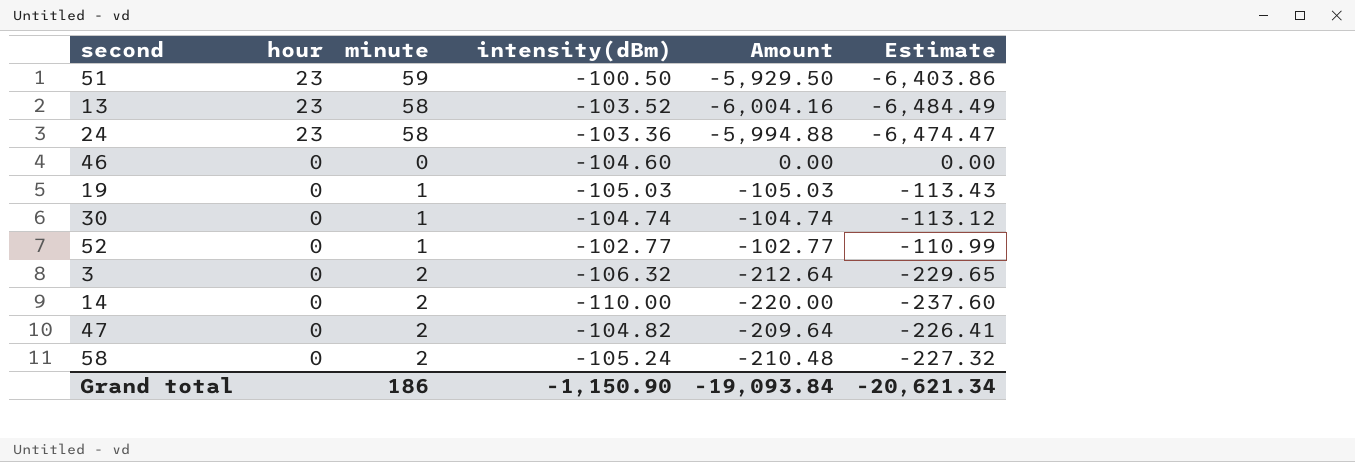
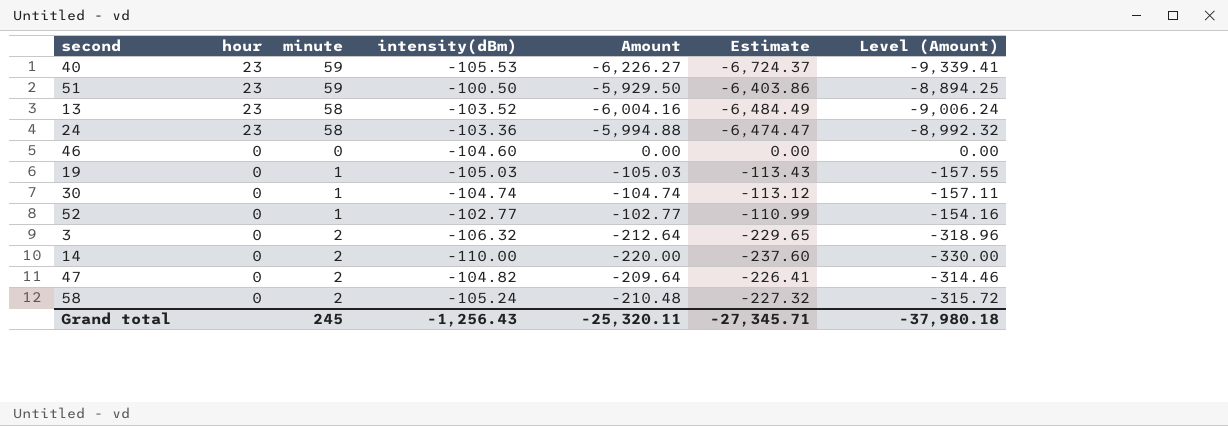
column Level (Amount) | formula: none -> [Amount] * 1.5
row 40: none -> 23 | 59 | -105.53 | -6,226.27 | -6,724.37 | -9,339.41
Grand total | minute: 186 -> 245
Grand total | intensity(dBm): -1,150.90 -> -1,256.43
Grand total | Amount: -19,093.84 -> -25,320.11
Grand total | Estimate: -20,621.34 -> -27,345.71

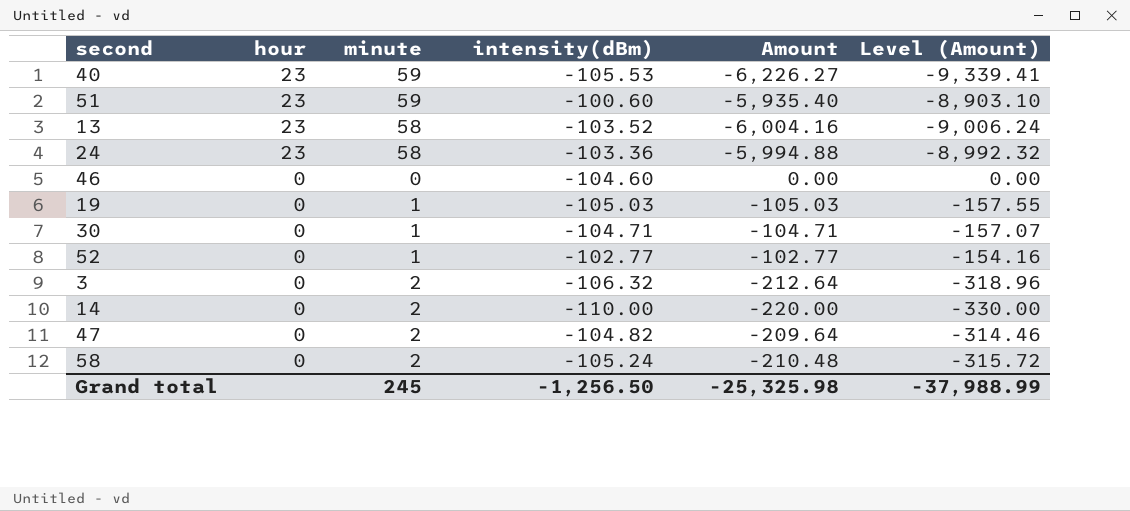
column Estimate | formula: [Amount] * 1.08 -> none
51 | intensity(dBm): -100.50 -> -100.60
51 | Amount: -5,929.50 -> -5,935.40
51 | Level (Amount): -8,894.25 -> -8,903.10
30 | intensity(dBm): -104.74 -> -104.71
30 | Amount: -104.74 -> -104.71
30 | Level (Amount): -157.11 -> -157.07
Grand total | intensity(dBm): -1,256.43 -> -1,256.50
Grand total | Amount: -25,320.11 -> -25,325.98
Grand total | Level (Amount): -37,980.18 -> -37,988.99

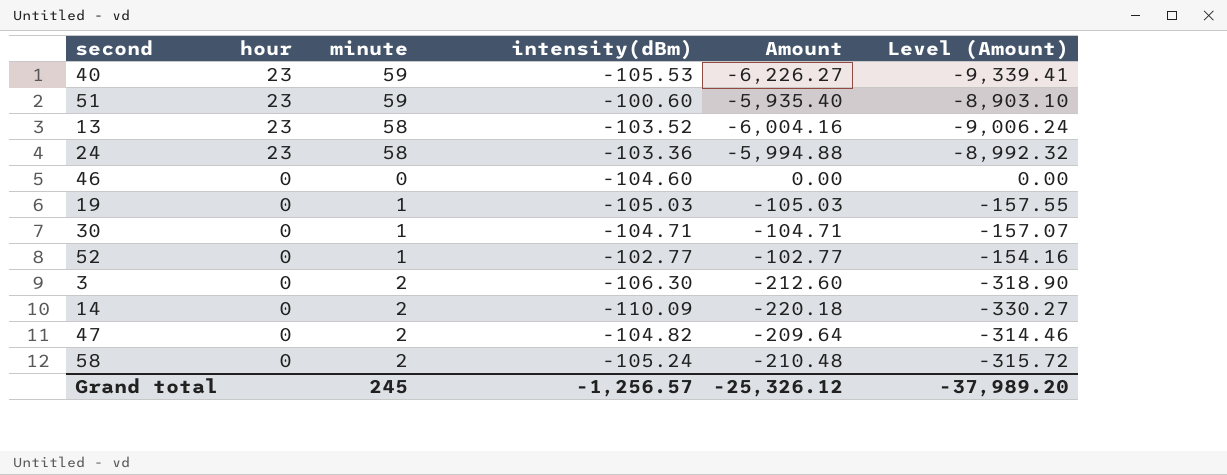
3 | intensity(dBm): -106.32 -> -106.30
3 | Amount: -212.64 -> -212.60
3 | Level (Amount): -318.96 -> -318.90
14 | intensity(dBm): -110.00 -> -110.09
14 | Amount: -220.00 -> -220.18
14 | Level (Amount): -330.00 -> -330.27
Grand total | intensity(dBm): -1,256.50 -> -1,256.57
Grand total | Amount: -25,325.98 -> -25,326.12
Grand total | Level (Amount): -37,988.99 -> -37,989.20

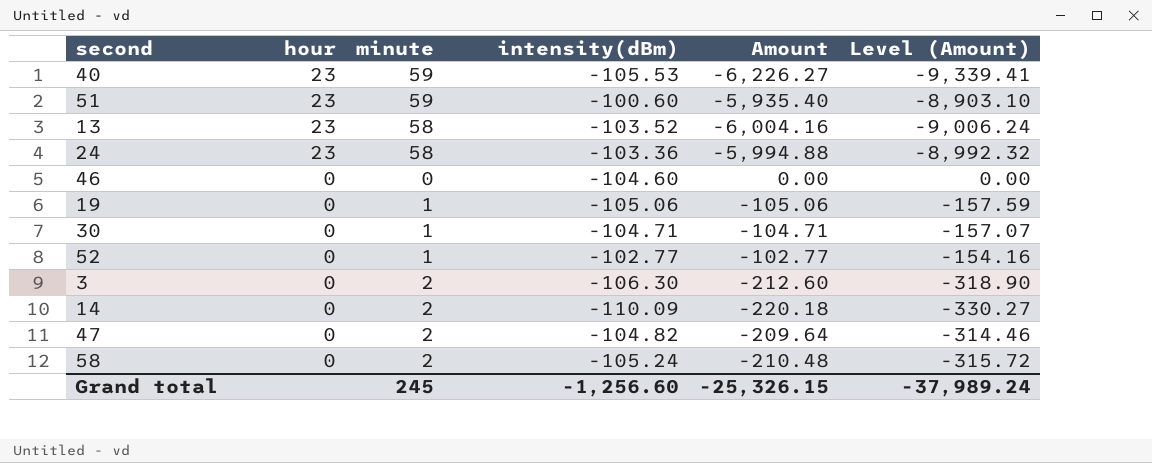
19 | intensity(dBm): -105.03 -> -105.06
19 | Amount: -105.03 -> -105.06
19 | Level (Amount): -157.55 -> -157.59
Grand total | intensity(dBm): -1,256.57 -> -1,256.60
Grand total | Amount: -25,326.12 -> -25,326.15
Grand total | Level (Amount): -37,989.20 -> -37,989.24

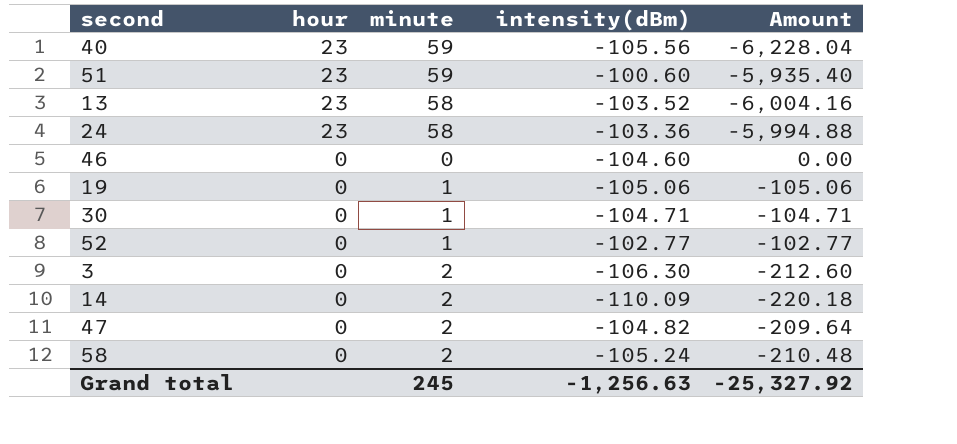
column Level (Amount) | formula: [Amount] * 1.5 -> none
40 | intensity(dBm): -105.53 -> -105.56
40 | Amount: -6,226.27 -> -6,228.04
Grand total | intensity(dBm): -1,256.60 -> -1,256.63
Grand total | Amount: -25,326.15 -> -25,327.92

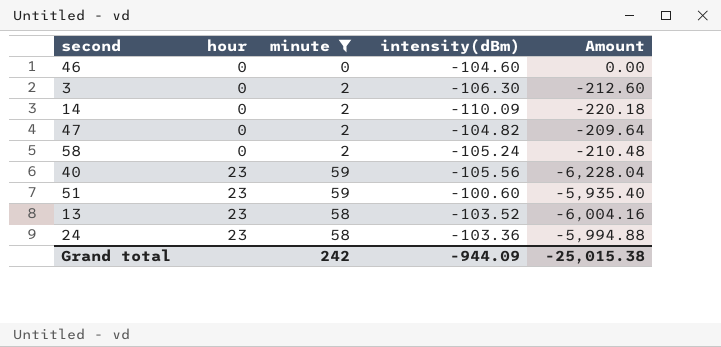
filter: none -> minute != 1
row order: hour descending -> hour ascending
Grand total | minute: 245 -> 242
Grand total | intensity(dBm): -1,256.63 -> -944.09
Grand total | Amount: -25,327.92 -> -25,015.38

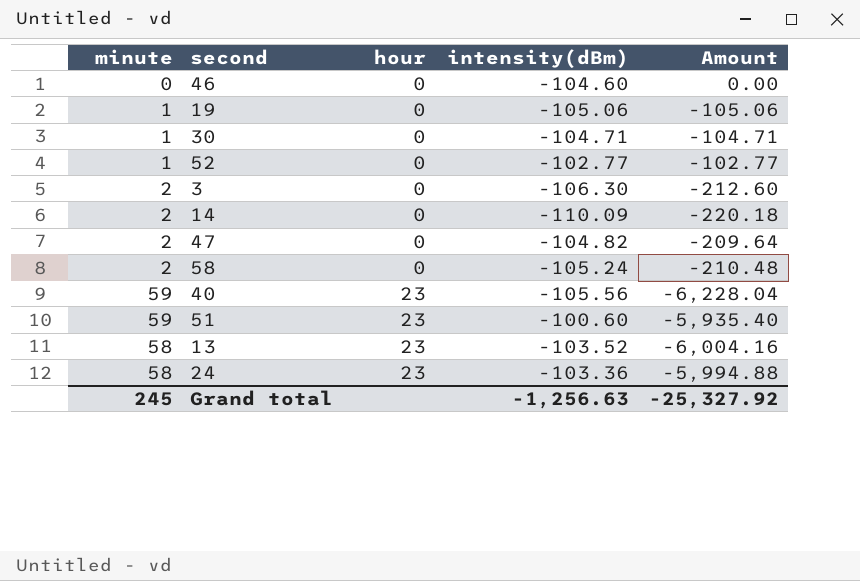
filter: minute != 1 -> none
column minute | position: 3 -> 1
Grand total | minute: 242 -> 245
Grand total | intensity(dBm): -944.09 -> -1,256.63
Grand total | Amount: -25,015.38 -> -25,327.92

